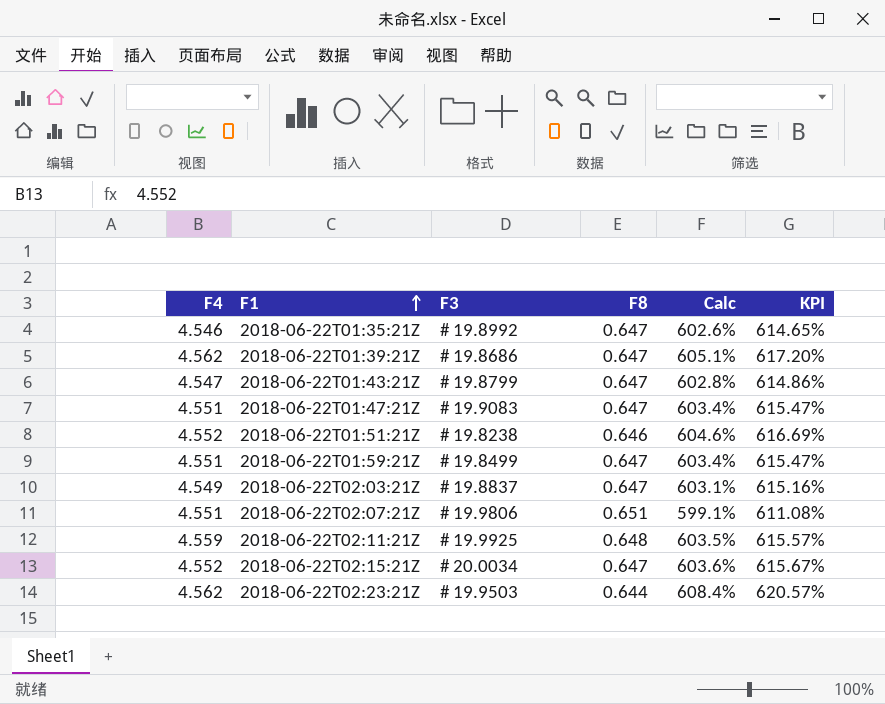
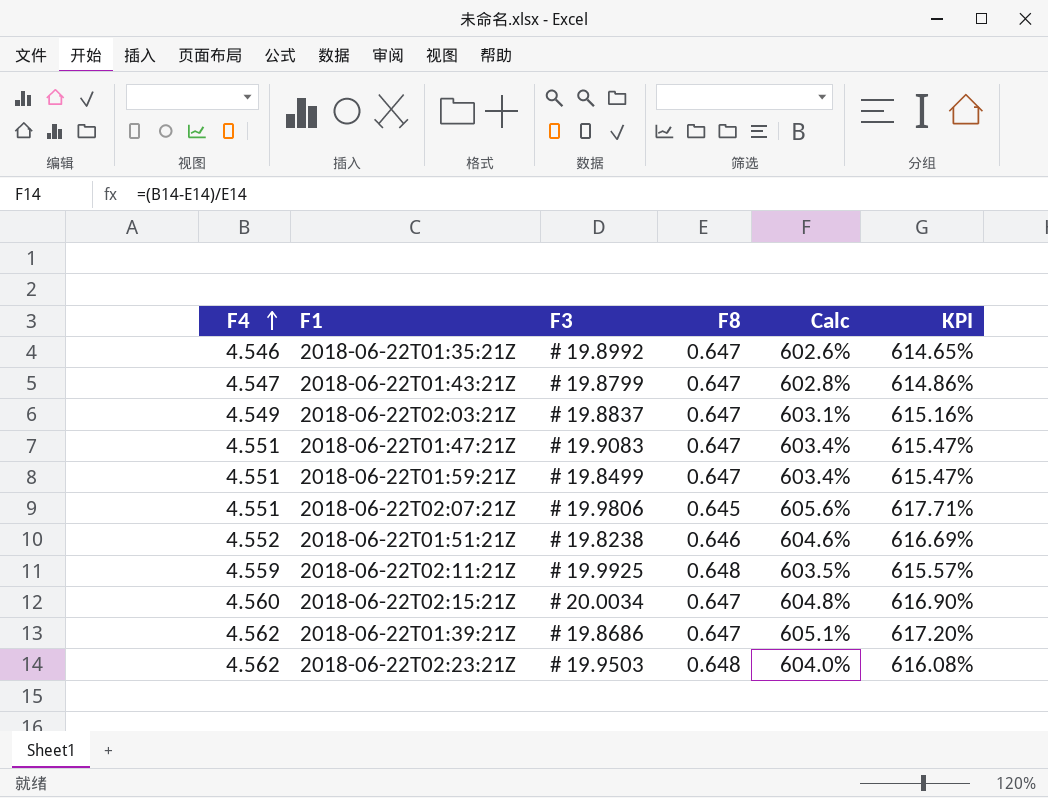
row order: F1 ascending -> F4 ascending
2018-06-22T02:07:21Z | F8: 0.651 -> 0.645
2018-06-22T02:07:21Z | Calc: 599.1% -> 605.6%
2018-06-22T02:07:21Z | KPI: 611.08% -> 617.71%
2018-06-22T02:15:21Z | F4: 4.552 -> 4.560
2018-06-22T02:15:21Z | Calc: 603.6% -> 604.8%
2018-06-22T02:15:21Z | KPI: 615.67% -> 616.90%
2018-06-22T02:23:21Z | F8: 0.644 -> 0.648
2018-06-22T02:23:21Z | Calc: 608.4% -> 604.0%
2018-06-22T02:23:21Z | KPI: 620.57% -> 616.08%

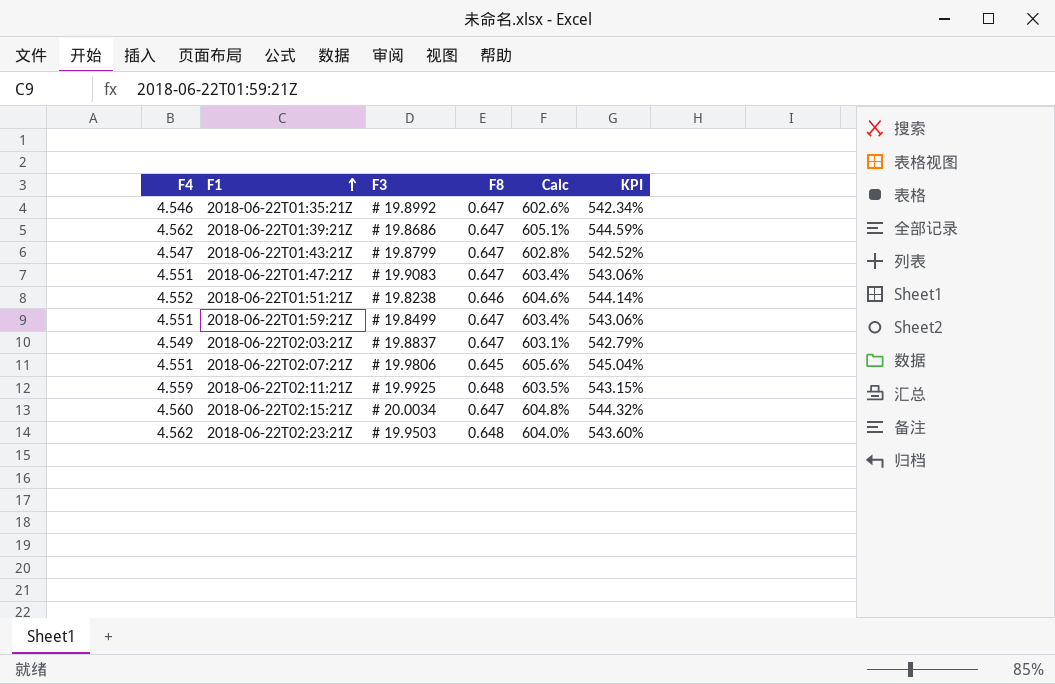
row order: F4 ascending -> F1 ascending
column KPI | formula: [Calc] * 1.02 -> [Calc] * 0.9

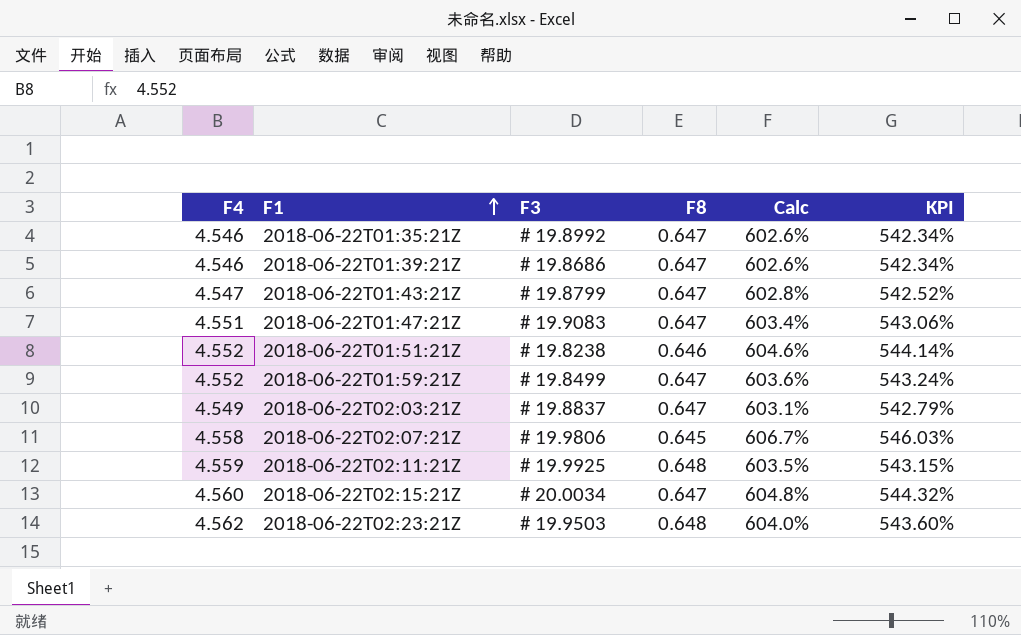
2018-06-22T01:39:21Z | F4: 4.562 -> 4.546
2018-06-22T01:39:21Z | Calc: 605.1% -> 602.6%
2018-06-22T01:39:21Z | KPI: 544.59% -> 542.34%
2018-06-22T01:59:21Z | F4: 4.551 -> 4.552
2018-06-22T01:59:21Z | Calc: 603.4% -> 603.6%
2018-06-22T01:59:21Z | KPI: 543.06% -> 543.24%
2018-06-22T02:07:21Z | F4: 4.551 -> 4.558
2018-06-22T02:07:21Z | Calc: 605.6% -> 606.7%
2018-06-22T02:07:21Z | KPI: 545.04% -> 546.03%

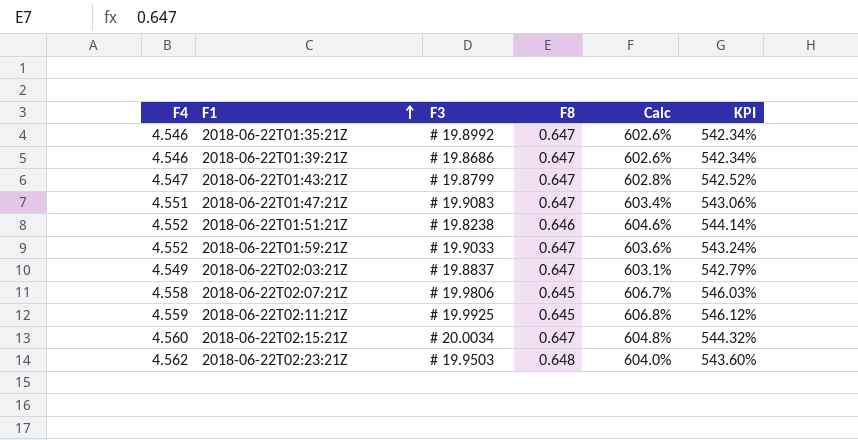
2018-06-22T01:59:21Z | F3: # 19.8499 -> # 19.9033
2018-06-22T02:11:21Z | F8: 0.648 -> 0.645
2018-06-22T02:11:21Z | Calc: 603.5% -> 606.8%
2018-06-22T02:11:21Z | KPI: 543.15% -> 546.12%

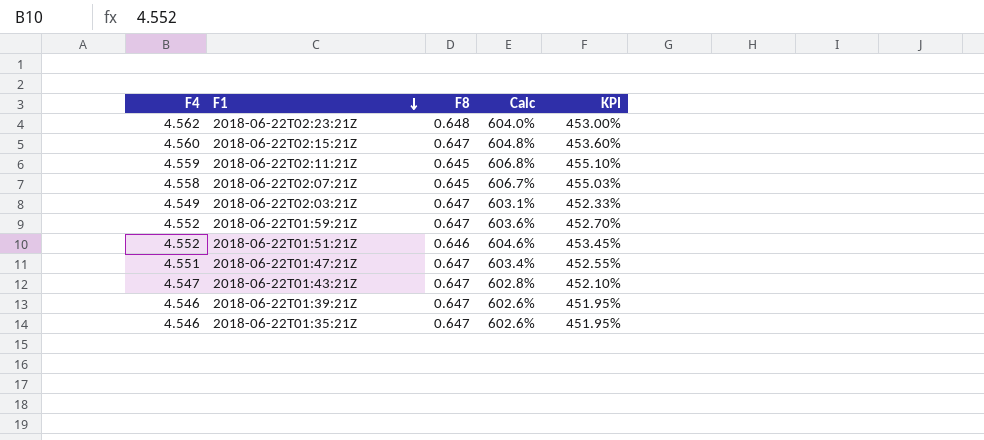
row order: F1 ascending -> F1 descending
column F3 | position: 3 -> none
column KPI | formula: [Calc] * 0.9 -> [Calc] * 0.75

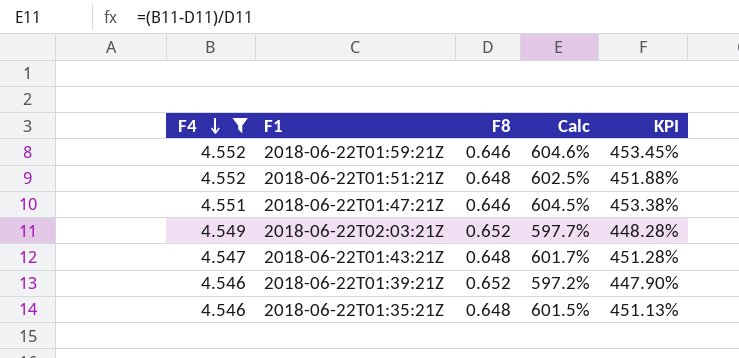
filter: none -> F4 <= 4.552
row order: F1 descending -> F4 descending
2018-06-22T01:59:21Z | F8: 0.647 -> 0.646
2018-06-22T01:59:21Z | Calc: 603.6% -> 604.6%
2018-06-22T01:59:21Z | KPI: 452.70% -> 453.45%
2018-06-22T01:51:21Z | F8: 0.646 -> 0.648
2018-06-22T01:51:21Z | Calc: 604.6% -> 602.5%
2018-06-22T01:51:21Z | KPI: 453.45% -> 451.88%
2018-06-22T01:47:21Z | F8: 0.647 -> 0.646
2018-06-22T01:47:21Z | Calc: 603.4% -> 604.5%
2018-06-22T01:47:21Z | KPI: 452.55% -> 453.38%
2018-06-22T02:03:21Z | F8: 0.647 -> 0.652
2018-06-22T02:03:21Z | Calc: 603.1% -> 597.7%
2018-06-22T02:03:21Z | KPI: 452.33% -> 448.28%
2018-06-22T01:43:21Z | F8: 0.647 -> 0.648
2018-06-22T01:43:21Z | Calc: 602.8% -> 601.7%
2018-06-22T01:43:21Z | KPI: 452.10% -> 451.28%
2018-06-22T01:39:21Z | F8: 0.647 -> 0.652
2018-06-22T01:39:21Z | Calc: 602.6% -> 597.2%
2018-06-22T01:39:21Z | KPI: 451.95% -> 447.90%
2018-06-22T01:35:21Z | F8: 0.647 -> 0.648
2018-06-22T01:35:21Z | Calc: 602.6% -> 601.5%
2018-06-22T01:35:21Z | KPI: 451.95% -> 451.13%

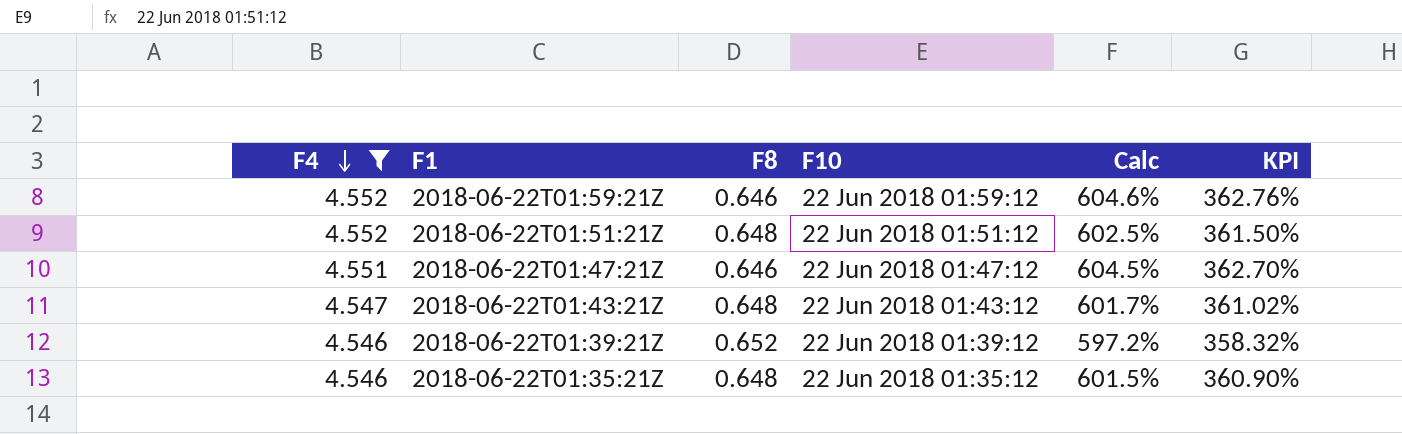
column F10 | position: none -> 4
column KPI | formula: [Calc] * 0.75 -> [Calc] * 0.6
row 2018-06-22T02:03:21Z: 4.549 | 0.652 | 597.7% | 448.28% -> none

